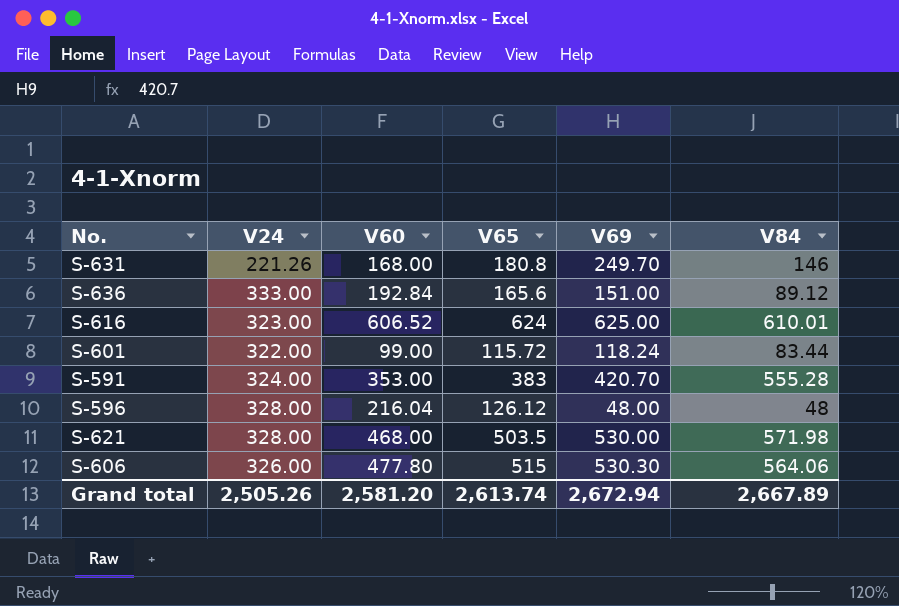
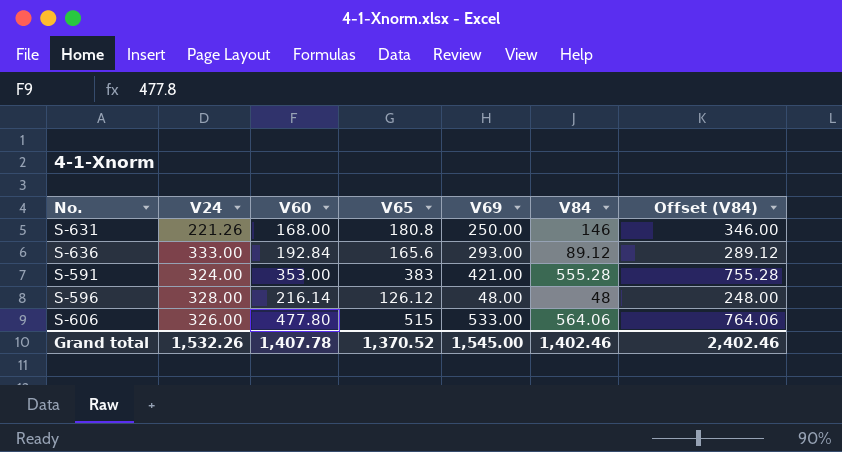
column Offset (V84) | formula: none -> [V84] + 200
row S-616: 323.00 | 606.52 | 624 | 625.00 | 610.01 -> none
row S-601: 322.00 | 99.00 | 115.72 | 118.24 | 83.44 -> none
row S-621: 328.00 | 468.00 | 503.5 | 530.00 | 571.98 -> none
S-631 | V69: 249.70 -> 250.00
S-636 | V69: 151.00 -> 293.00
S-591 | V69: 420.70 -> 421.00
S-596 | V60: 216.04 -> 216.14
S-606 | V69: 530.30 -> 533.00
Grand total | V24: 2,505.26 -> 1,532.26
Grand total | V60: 2,581.20 -> 1,407.78
Grand total | V65: 2,613.74 -> 1,370.52
Grand total | V69: 2,672.94 -> 1,545.00
Grand total | V84: 2,667.89 -> 1,402.46

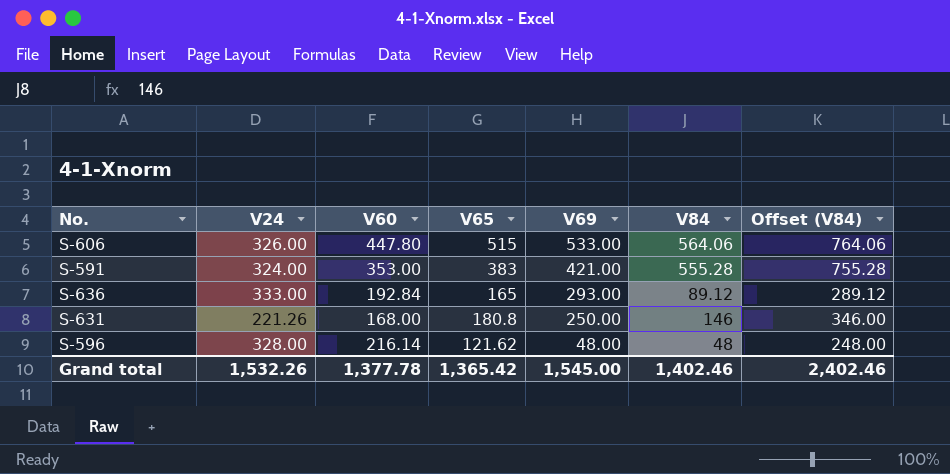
row order: none -> V69 descending
S-606 | V60: 477.80 -> 447.80
S-636 | V65: 165.6 -> 165
S-596 | V65: 126.12 -> 121.62
Grand total | V60: 1,407.78 -> 1,377.78
Grand total | V65: 1,370.52 -> 1,365.42

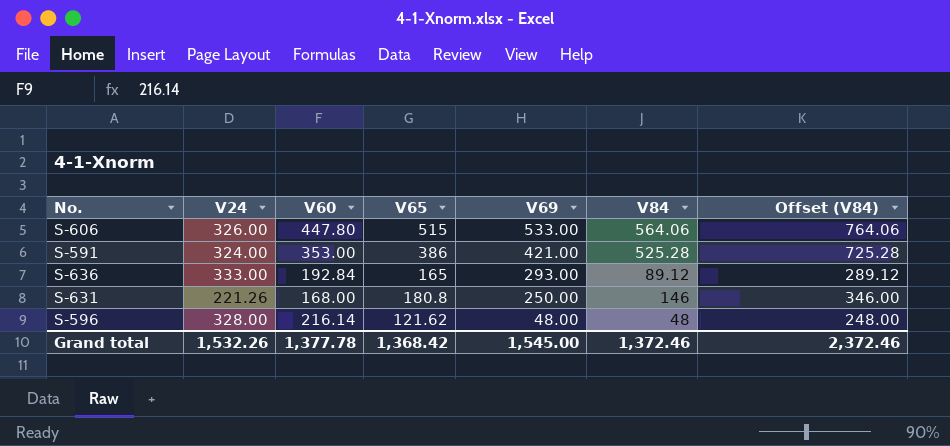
S-591 | V65: 383 -> 386
S-591 | V84: 555.28 -> 525.28
S-591 | Offset (V84): 755.28 -> 725.28
Grand total | V65: 1,365.42 -> 1,368.42
Grand total | V84: 1,402.46 -> 1,372.46
Grand total | Offset (V84): 2,402.46 -> 2,372.46

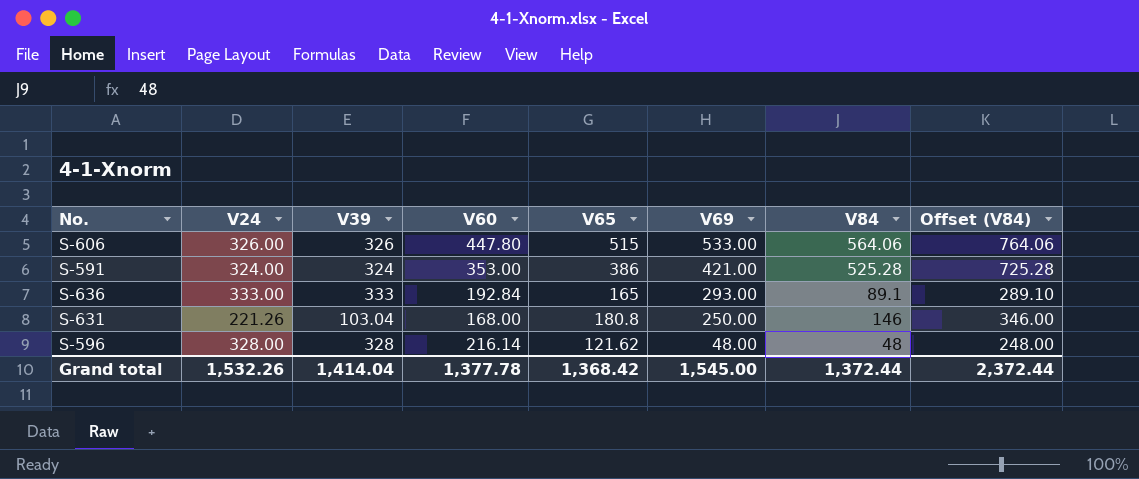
column V39 | position: none -> 3
S-636 | V84: 89.12 -> 89.1
S-636 | Offset (V84): 289.12 -> 289.10
Grand total | V84: 1,372.46 -> 1,372.44
Grand total | Offset (V84): 2,372.46 -> 2,372.44

